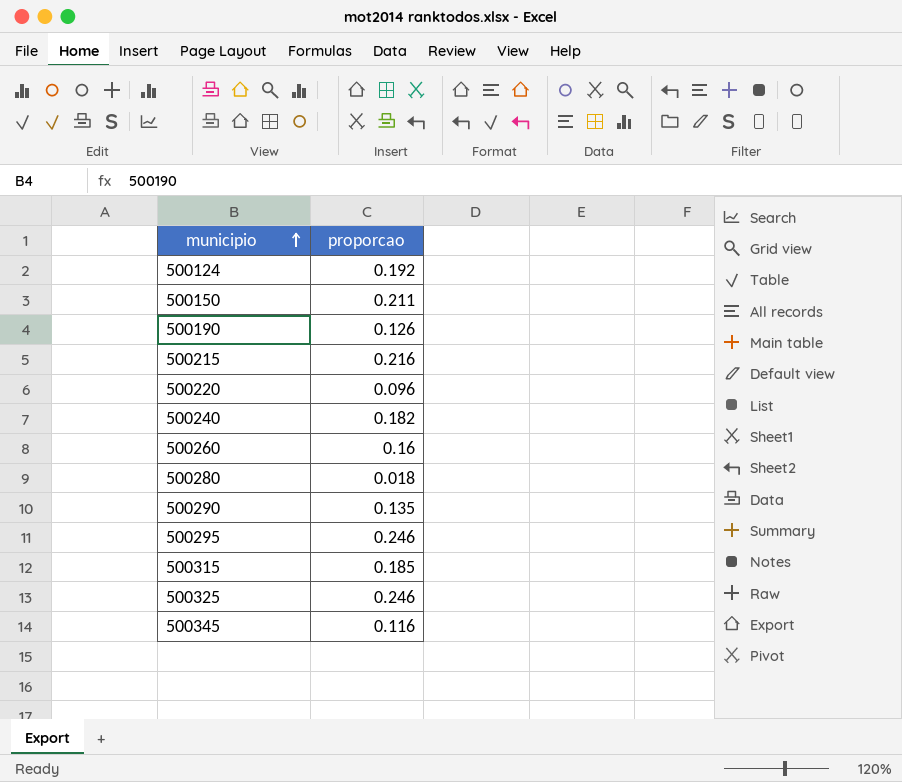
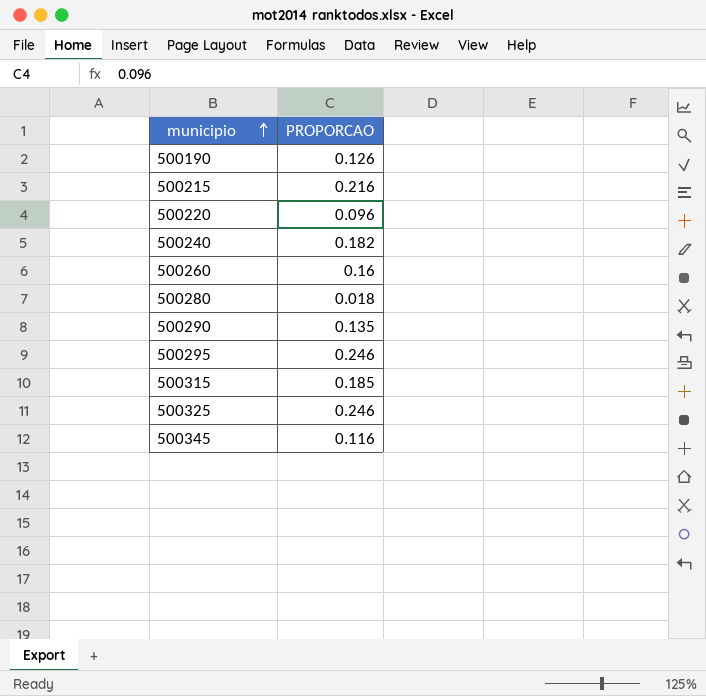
column name: proporcao -> PROPORCAO
row 500124: 0.192 -> none
row 500150: 0.211 -> none

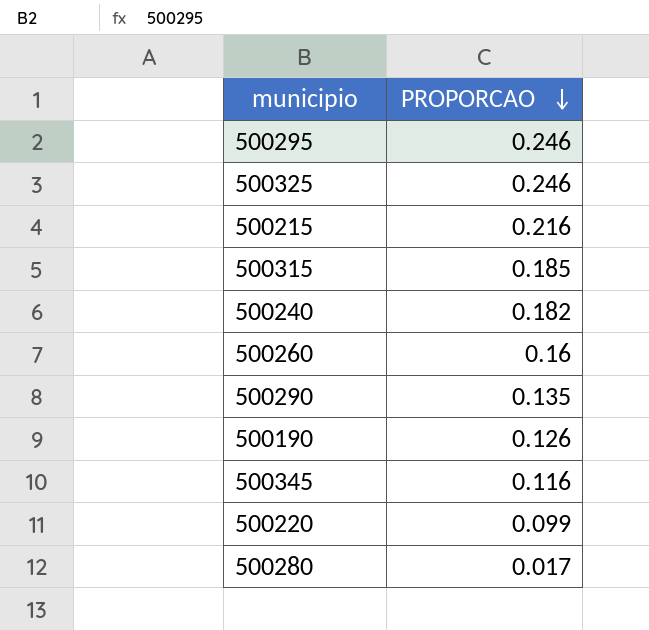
row order: municipio ascending -> PROPORCAO descending
500220 | PROPORCAO: 0.096 -> 0.099
500280 | PROPORCAO: 0.018 -> 0.017

